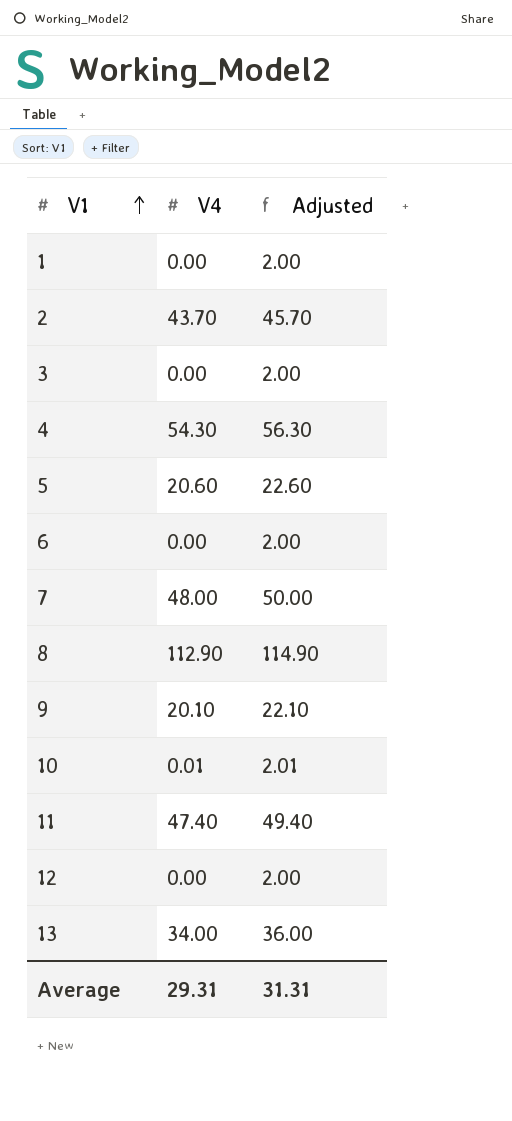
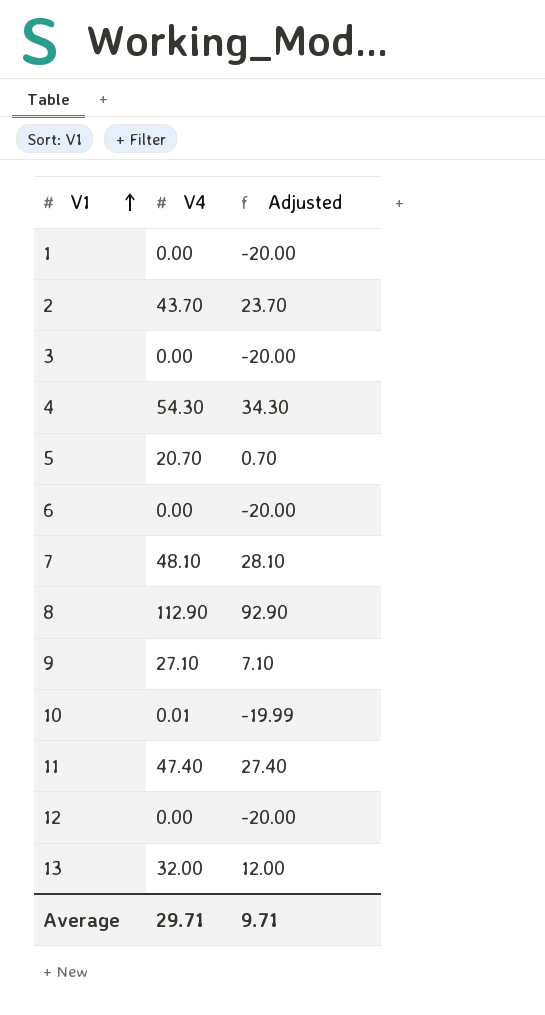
column Adjusted | formula: [V4] + 2 -> [V4] - 20
5 | V4: 20.60 -> 20.70
7 | V4: 48.00 -> 48.10
9 | V4: 20.10 -> 27.10
13 | V4: 34.00 -> 32.00
Average | V4: 29.31 -> 29.71
Average | Adjusted: 31.31 -> 9.71

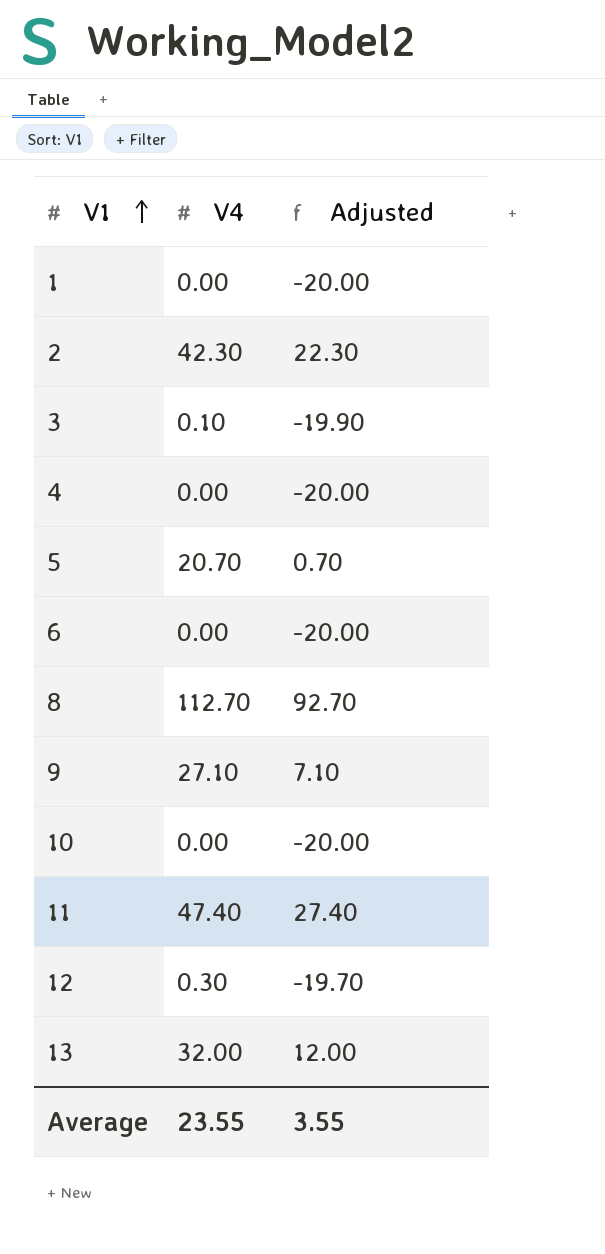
row 7: 48.10 | 28.10 -> none
2 | V4: 43.70 -> 42.30
2 | Adjusted: 23.70 -> 22.30
3 | V4: 0.00 -> 0.10
3 | Adjusted: -20.00 -> -19.90
4 | V4: 54.30 -> 0.00
4 | Adjusted: 34.30 -> -20.00
8 | V4: 112.90 -> 112.70
8 | Adjusted: 92.90 -> 92.70
10 | V4: 0.01 -> 0.00
10 | Adjusted: -19.99 -> -20.00
12 | V4: 0.00 -> 0.30
12 | Adjusted: -20.00 -> -19.70
Average | V4: 29.71 -> 23.55
Average | Adjusted: 9.71 -> 3.55

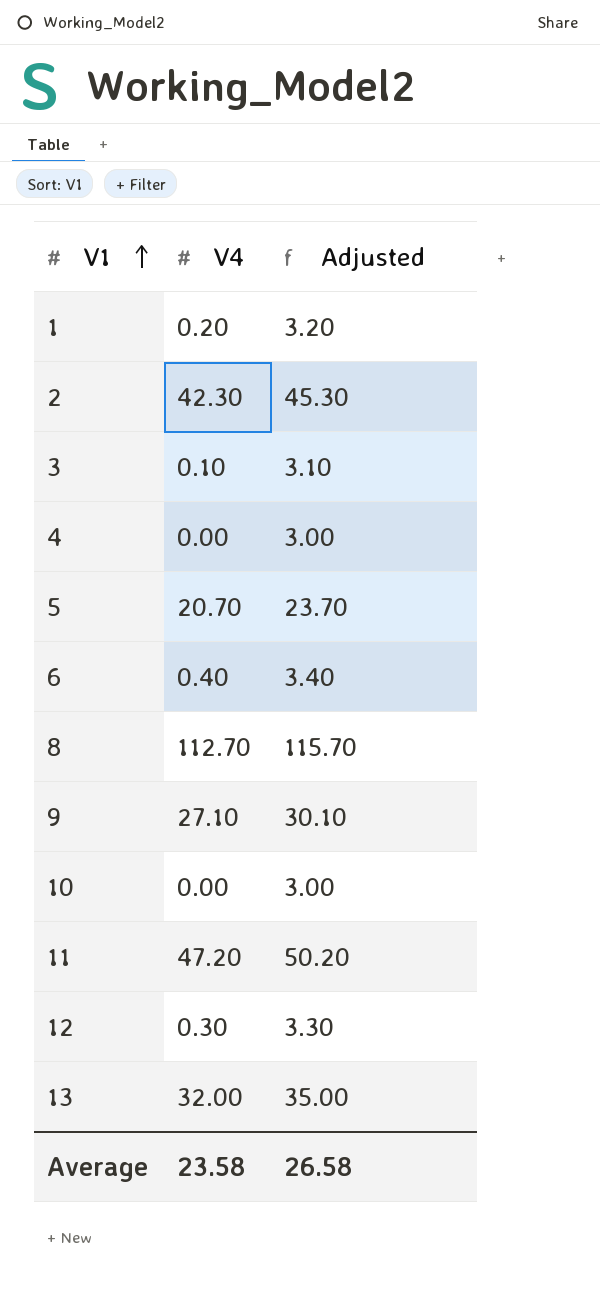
column Adjusted | formula: [V4] - 20 -> [V4] + 3
1 | V4: 0.00 -> 0.20
6 | V4: 0.00 -> 0.40
11 | V4: 47.40 -> 47.20
Average | V4: 23.55 -> 23.58
Average | Adjusted: 3.55 -> 26.58

